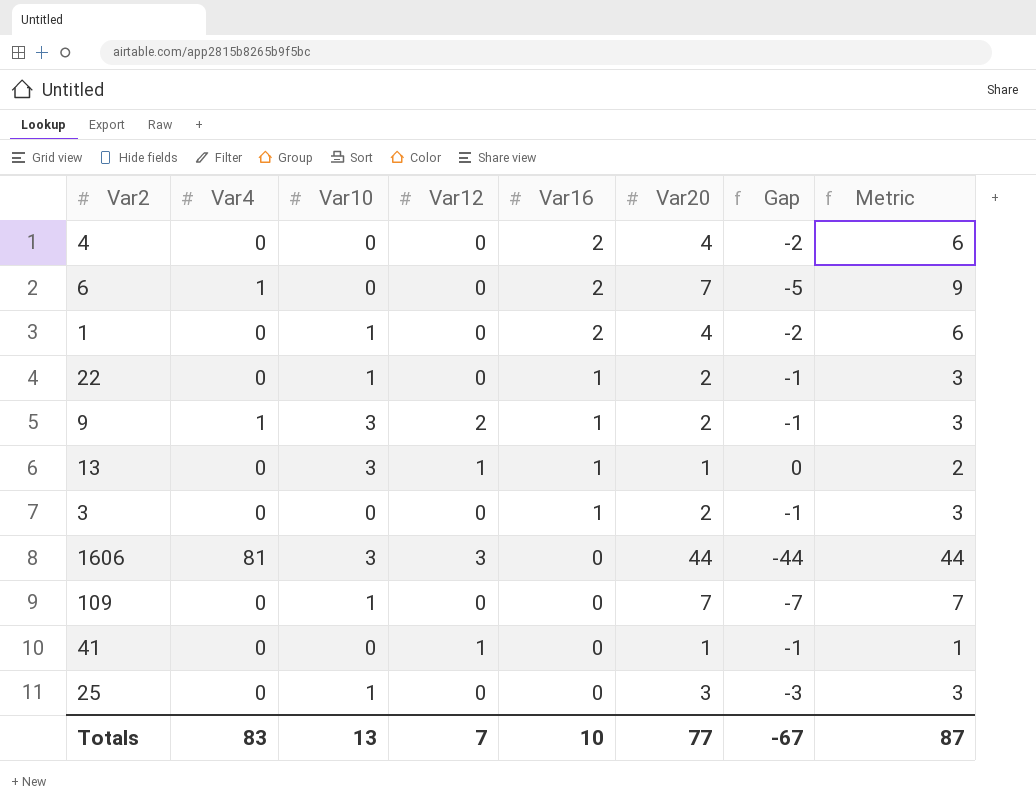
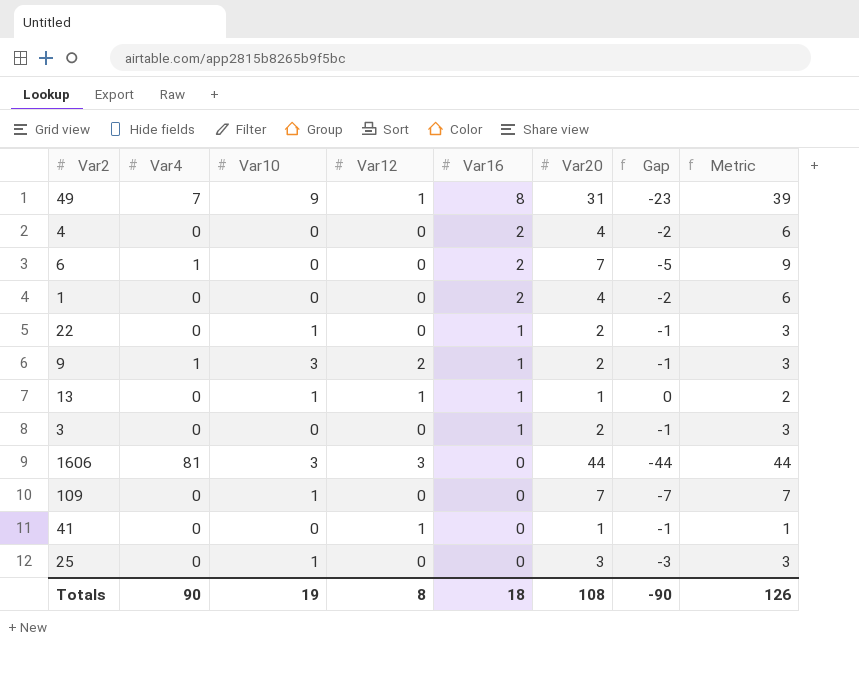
row 49: none -> 7 | 9 | 1 | 8 | 31 | -23 | 39
1 | Var10: 1 -> 0
13 | Var10: 3 -> 1
Totals | Var4: 83 -> 90
Totals | Var10: 13 -> 19
Totals | Var12: 7 -> 8
Totals | Var16: 10 -> 18
Totals | Var20: 77 -> 108
Totals | Gap: -67 -> -90
Totals | Metric: 87 -> 126

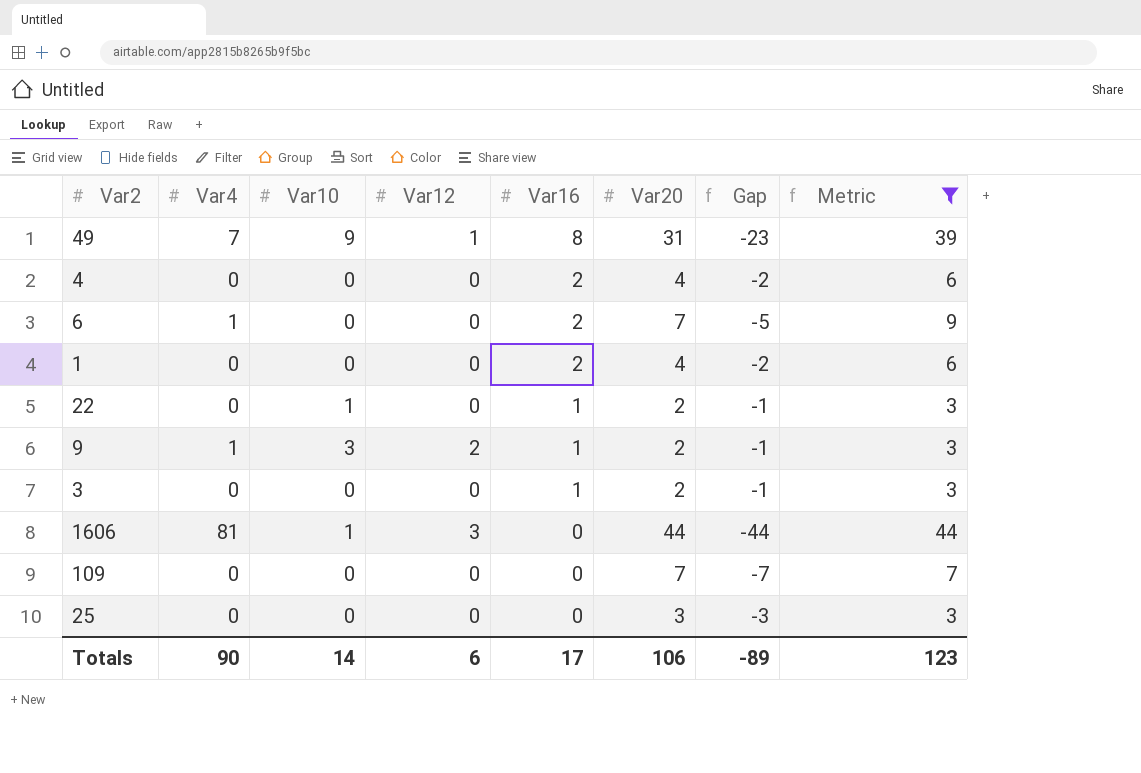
filter: none -> Metric >= 3
1606 | Var10: 3 -> 1
109 | Var10: 1 -> 0
25 | Var10: 1 -> 0
Totals | Var10: 19 -> 14
Totals | Var12: 8 -> 6
Totals | Var16: 18 -> 17
Totals | Var20: 108 -> 106
Totals | Gap: -90 -> -89
Totals | Metric: 126 -> 123

